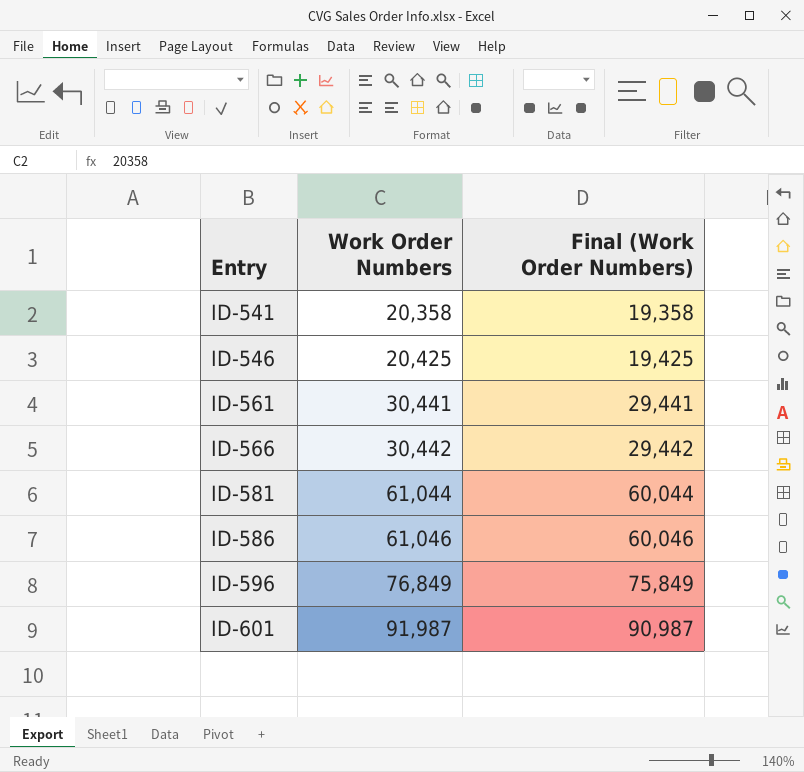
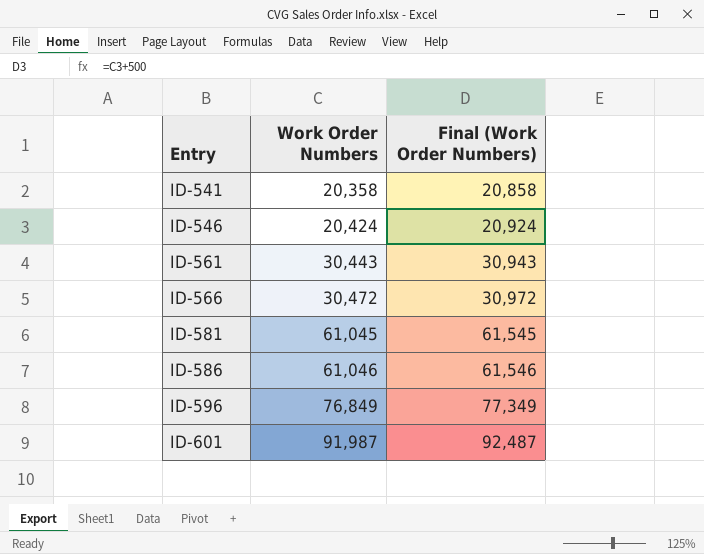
column Final (Work Order Numbers) | formula: [Work Order Numbers] - 1000 -> [Work Order Numbers] + 500
ID-546 | Work Order Numbers: 20,425 -> 20,424
ID-561 | Work Order Numbers: 30,441 -> 30,443
ID-566 | Work Order Numbers: 30,442 -> 30,472
ID-581 | Work Order Numbers: 61,044 -> 61,045

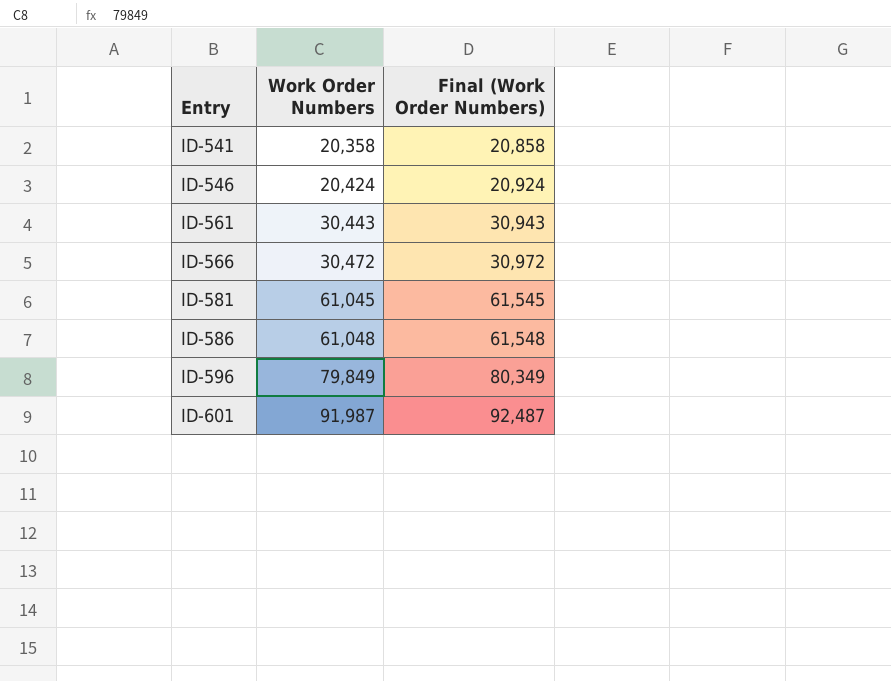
ID-586 | Work Order Numbers: 61,046 -> 61,048
ID-586 | Final (Work Order Numbers): 61,546 -> 61,548
ID-596 | Work Order Numbers: 76,849 -> 79,849
ID-596 | Final (Work Order Numbers): 77,349 -> 80,349

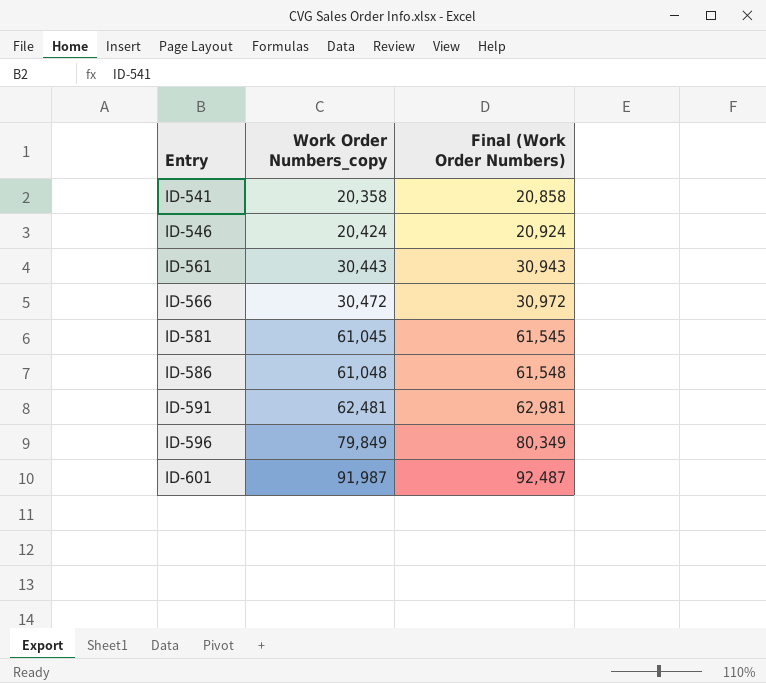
column name: Work Order Numbers -> Work Order Numbers_copy
row ID-591: none -> 62,481 | 62,981

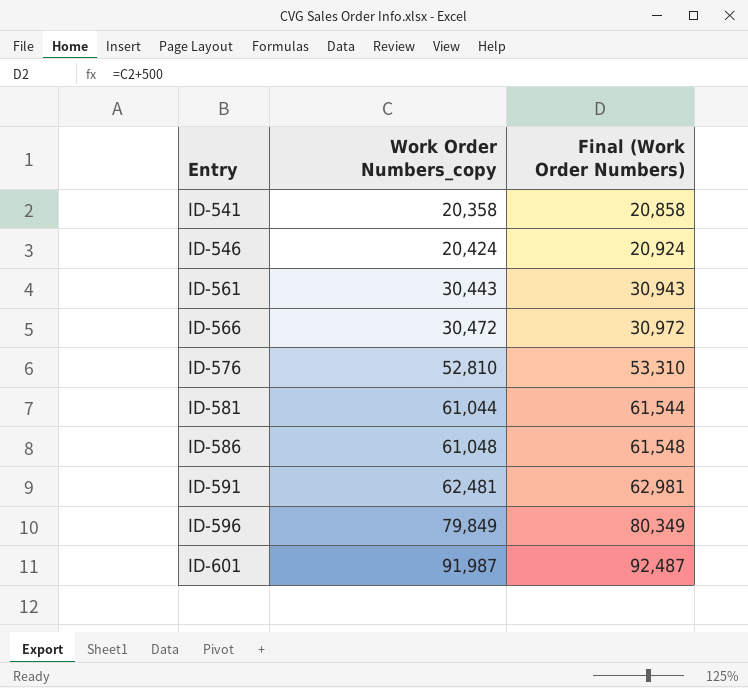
row ID-576: none -> 52,810 | 53,310
ID-581 | Work Order Numbers_copy: 61,045 -> 61,044
ID-581 | Final (Work Order Numbers): 61,545 -> 61,544

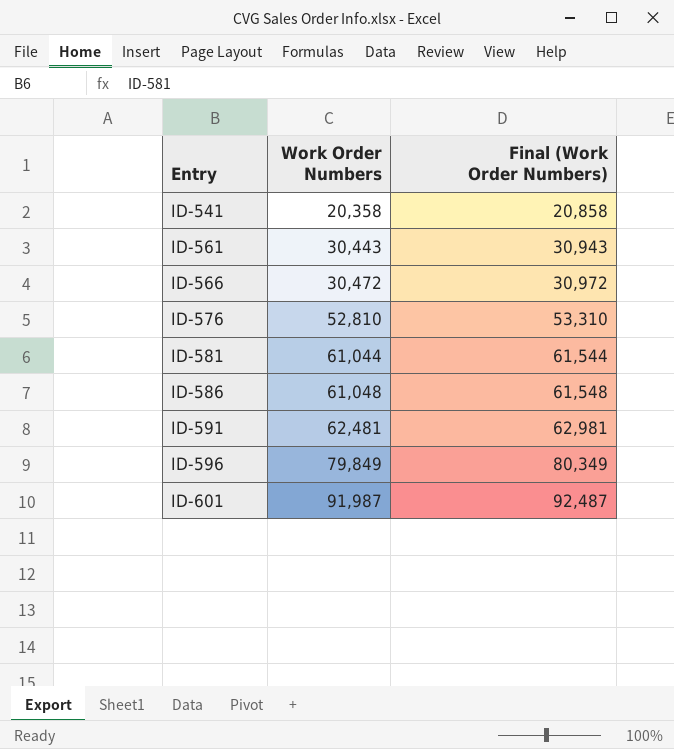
column name: Work Order Numbers_copy -> Work Order Numbers
row ID-546: 20,424 | 20,924 -> none

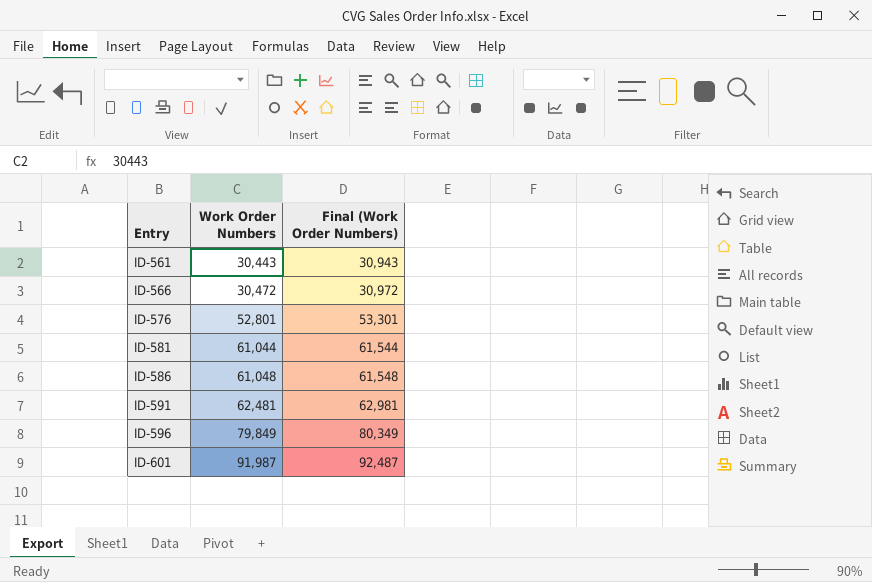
row ID-541: 20,358 | 20,858 -> none
ID-576 | Work Order Numbers: 52,810 -> 52,801
ID-576 | Final (Work Order Numbers): 53,310 -> 53,301

